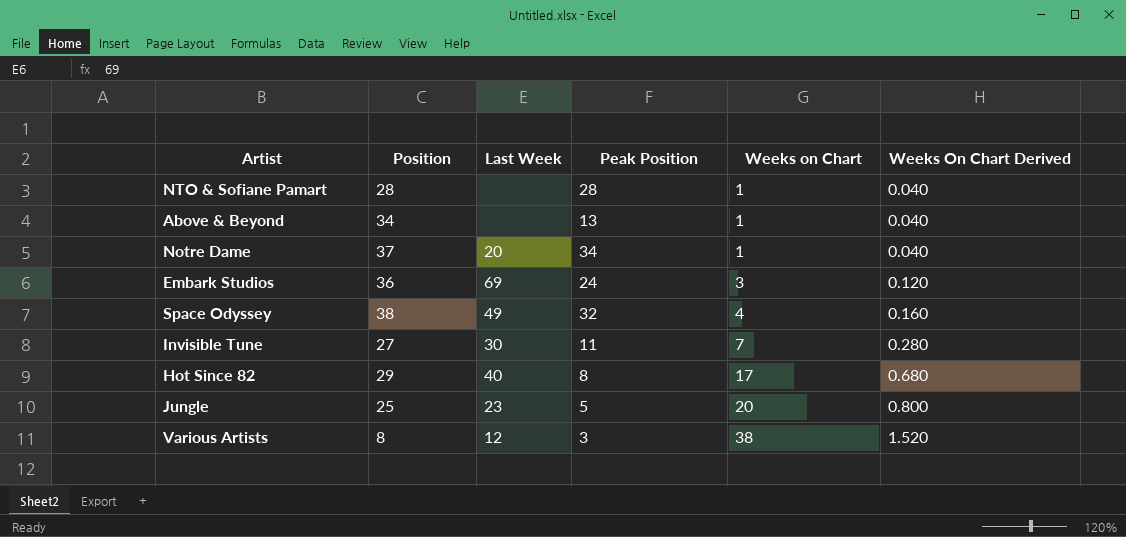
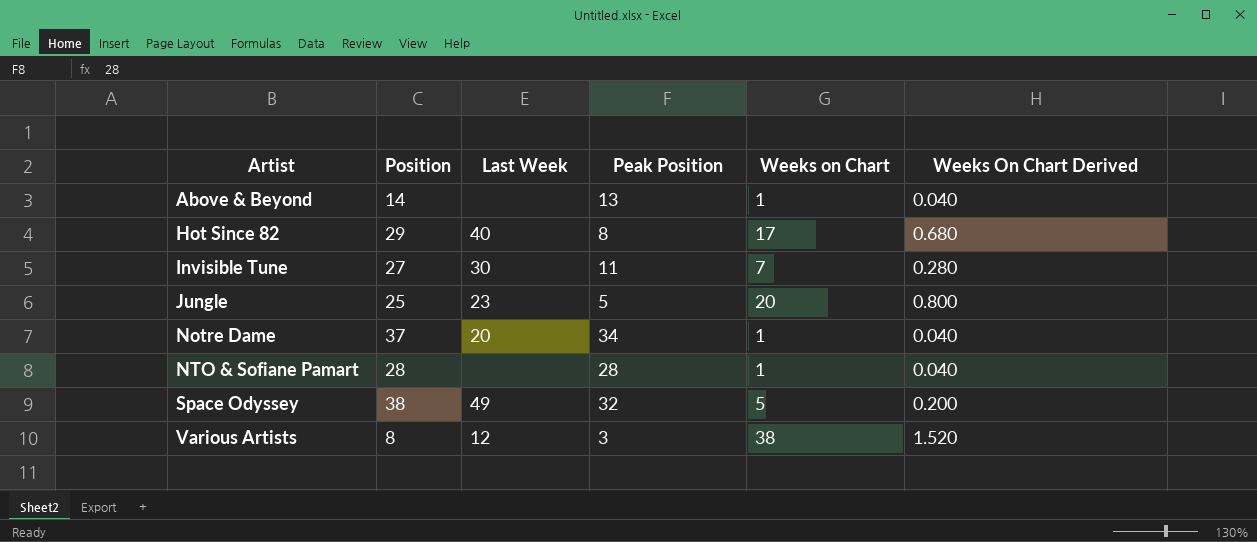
row order: Weeks on Chart ascending -> Artist ascending
row Embark Studios: 36 | 69 | 24 | 3 | 0.120 -> none
Above & Beyond | Position: 34 -> 14
Space Odyssey | Weeks on Chart: 4 -> 5
Space Odyssey | Weeks On Chart Derived: 0.160 -> 0.200

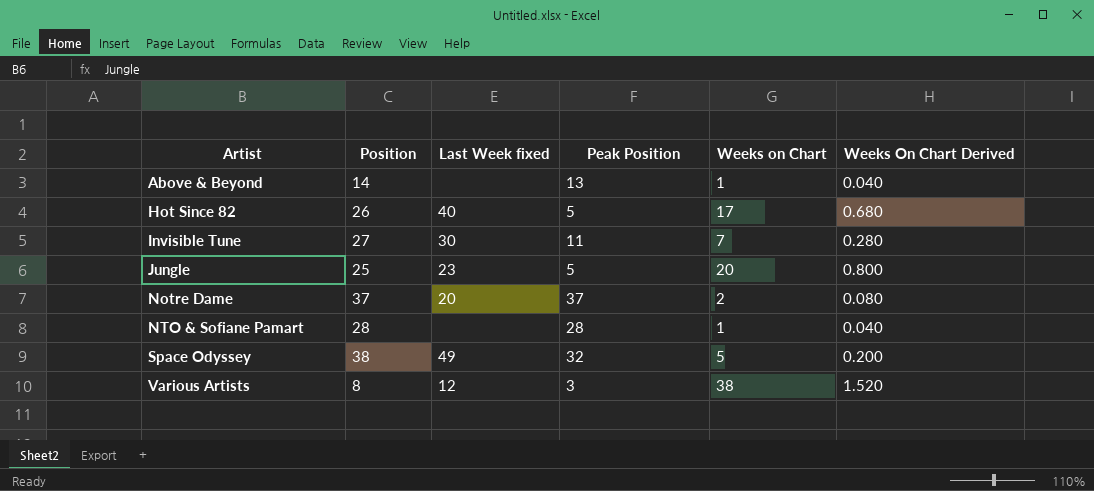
column name: Last Week -> Last Week fixed
Hot Since 82 | Position: 29 -> 26
Hot Since 82 | Peak Position: 8 -> 5
Notre Dame | Peak Position: 34 -> 37
Notre Dame | Weeks on Chart: 1 -> 2
Notre Dame | Weeks On Chart Derived: 0.040 -> 0.080

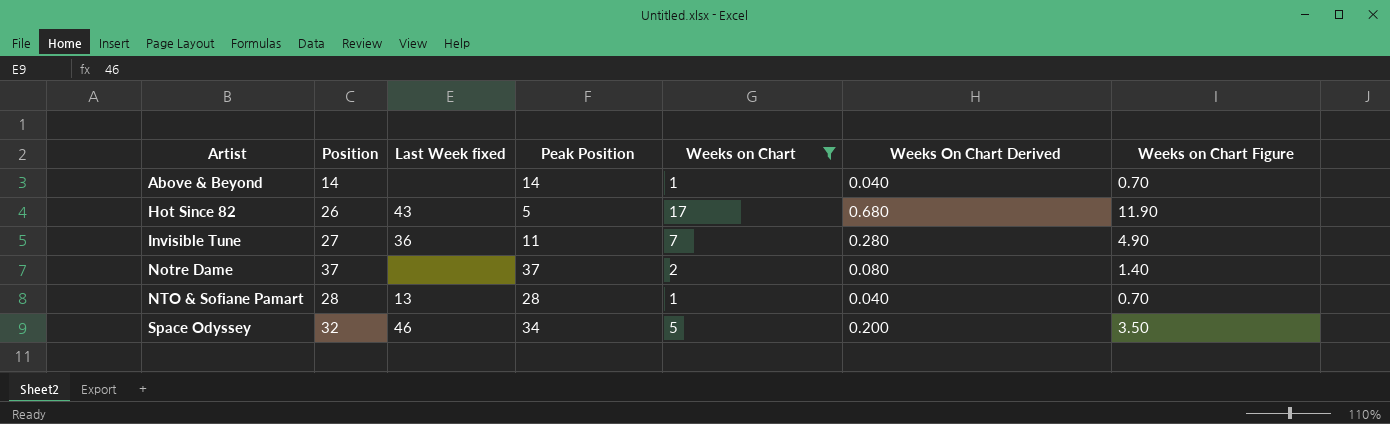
filter: none -> Weeks on Chart <= 17
column Weeks on Chart Figure | formula: none -> [Weeks on Chart] * 0.7
Above & Beyond | Peak Position: 13 -> 14
Hot Since 82 | Last Week fixed: 40 -> 43
Invisible Tune | Last Week fixed: 30 -> 36
Notre Dame | Last Week fixed: 20 -> none
NTO & Sofiane Pamart | Last Week fixed: none -> 13
Space Odyssey | Position: 38 -> 32
Space Odyssey | Last Week fixed: 49 -> 46
Space Odyssey | Peak Position: 32 -> 34

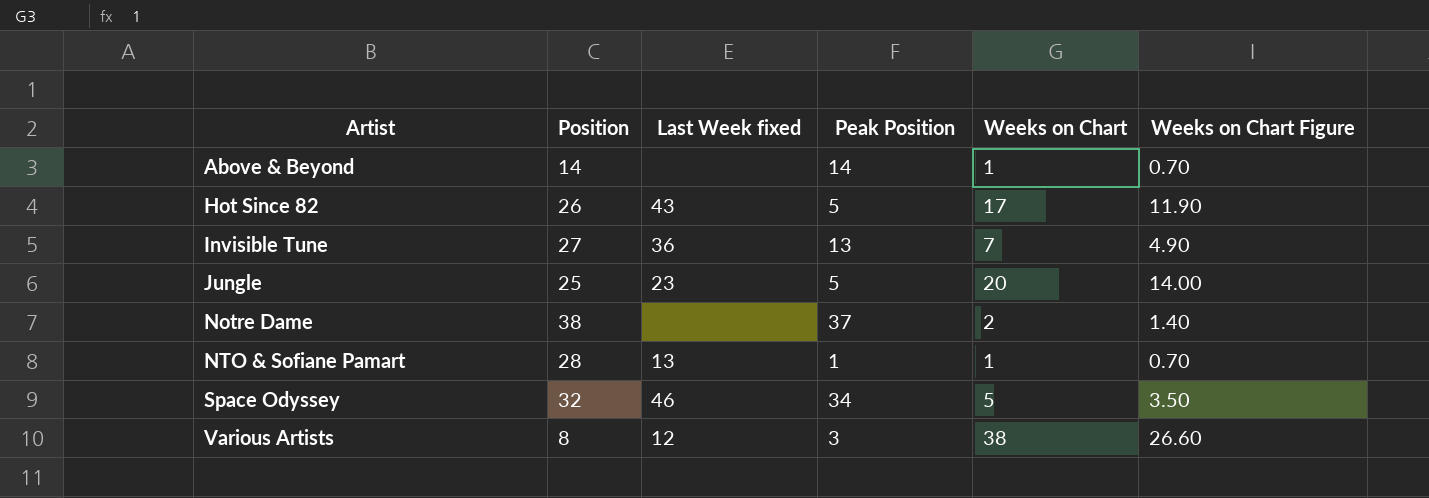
filter: Weeks on Chart <= 17 -> none
column Weeks On Chart Derived | formula: [Weeks on Chart] * 0.04 -> none
Invisible Tune | Peak Position: 11 -> 13
Notre Dame | Position: 37 -> 38
NTO & Sofiane Pamart | Peak Position: 28 -> 1

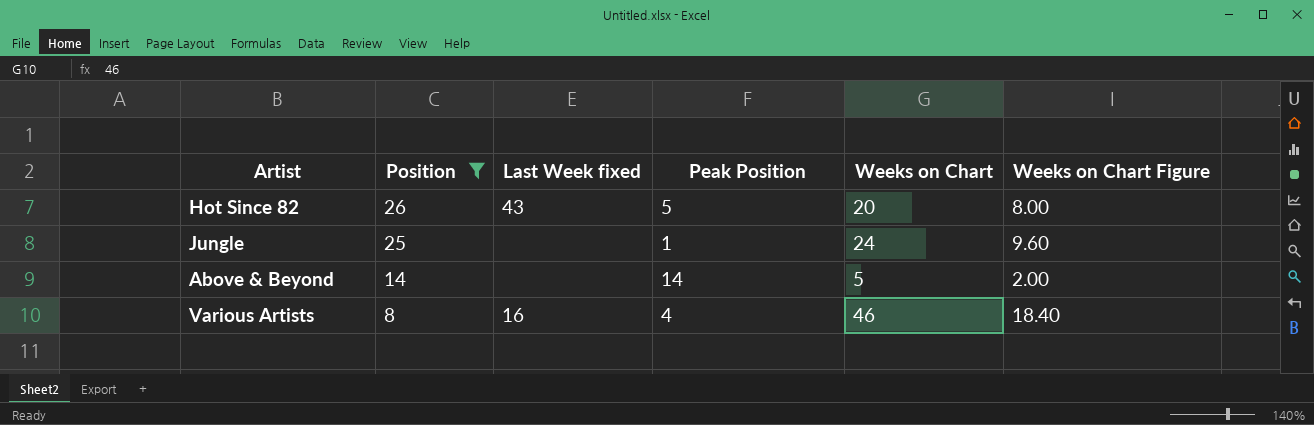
filter: none -> Position <= 26
row order: Artist ascending -> Position descending
column Weeks on Chart Figure | formula: [Weeks on Chart] * 0.7 -> [Weeks on Chart] * 0.4
Hot Since 82 | Weeks on Chart: 17 -> 20
Jungle | Last Week fixed: 23 -> none
Jungle | Peak Position: 5 -> 1
Jungle | Weeks on Chart: 20 -> 24
Above & Beyond | Weeks on Chart: 1 -> 5
Various Artists | Last Week fixed: 12 -> 16
Various Artists | Peak Position: 3 -> 4
Various Artists | Weeks on Chart: 38 -> 46

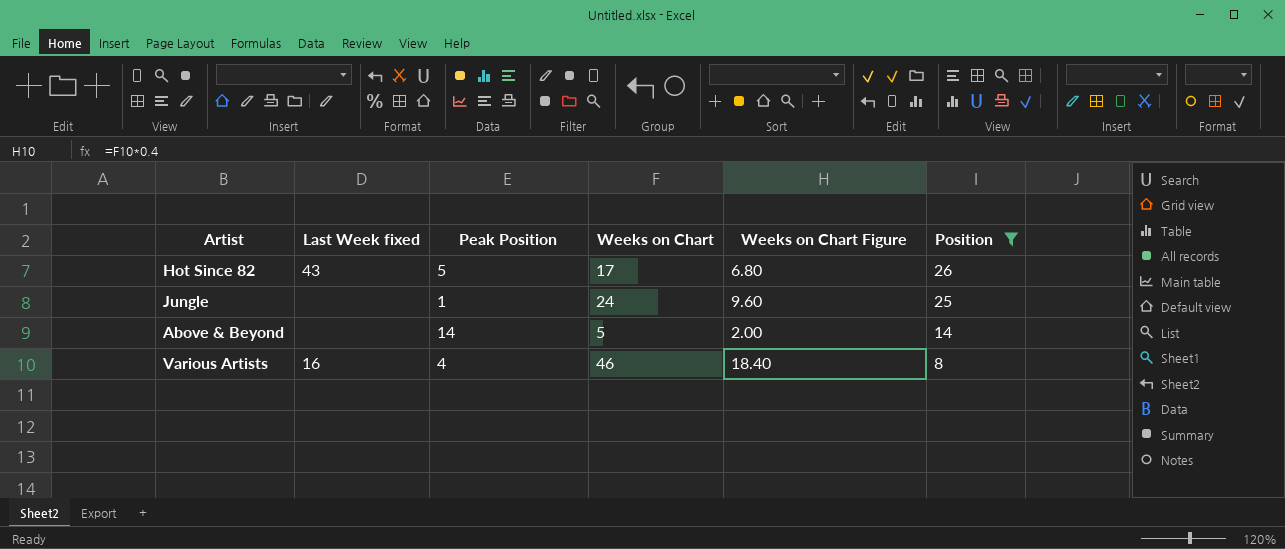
column Position | position: 2 -> 6
Hot Since 82 | Weeks on Chart: 20 -> 17
Hot Since 82 | Weeks on Chart Figure: 8.00 -> 6.80

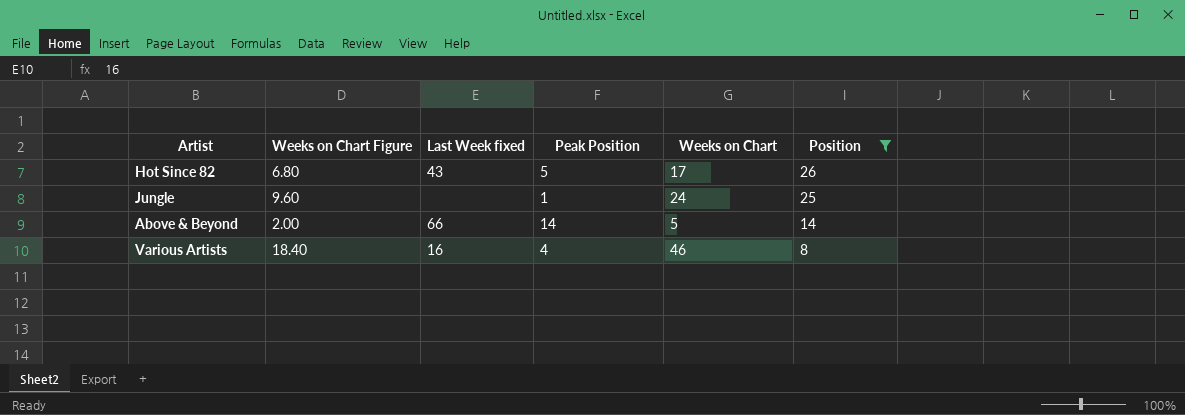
column Weeks on Chart Figure | position: 5 -> 2
Above & Beyond | Last Week fixed: none -> 66

